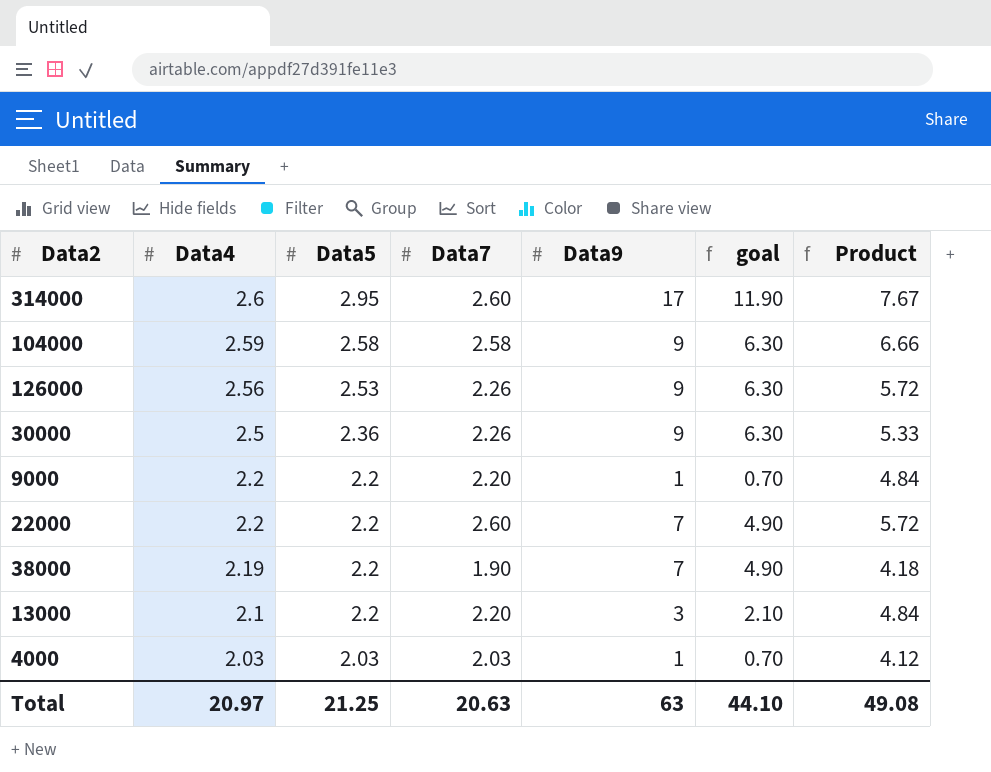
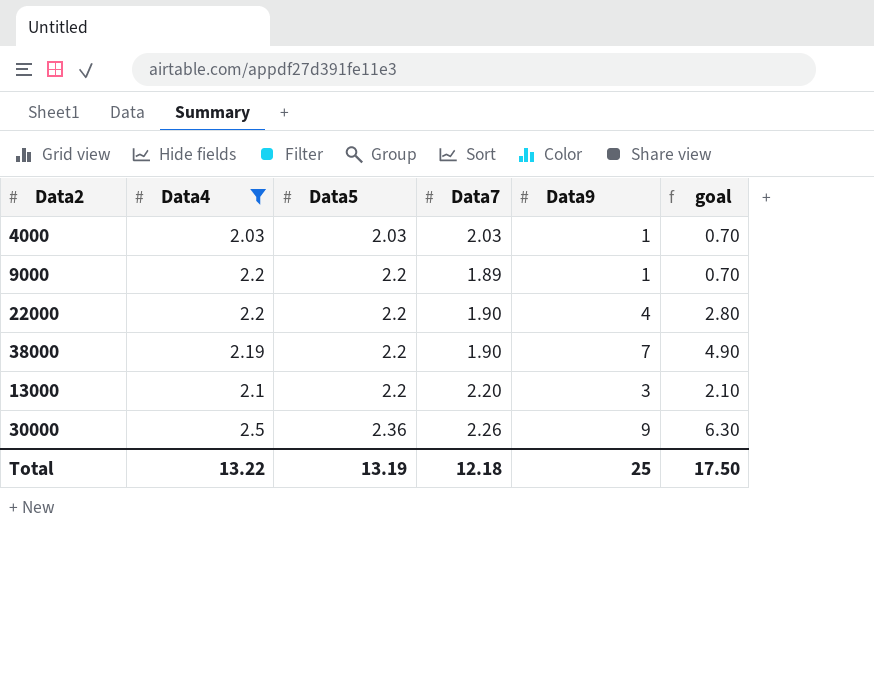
filter: none -> Data4 <= 2.5
row order: Data4 descending -> Data5 ascending
column Product | formula: [Data5] * [Data7] -> none
9000 | Data7: 2.20 -> 1.89
22000 | Data7: 2.60 -> 1.90
22000 | Data9: 7 -> 4
22000 | goal: 4.90 -> 2.80
Total | Data4: 20.97 -> 13.22
Total | Data5: 21.25 -> 13.19
Total | Data7: 20.63 -> 12.18
Total | Data9: 63 -> 25
Total | goal: 44.10 -> 17.50

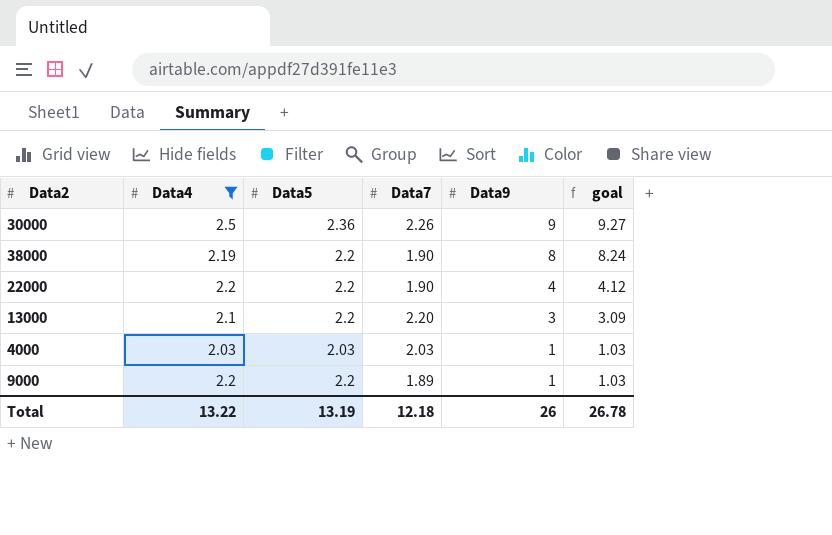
row order: Data5 ascending -> Data9 descending
column goal | formula: [Data9] * 0.7 -> [Data9] * 1.03
38000 | Data9: 7 -> 8
Total | Data9: 25 -> 26
Total | goal: 17.50 -> 26.78

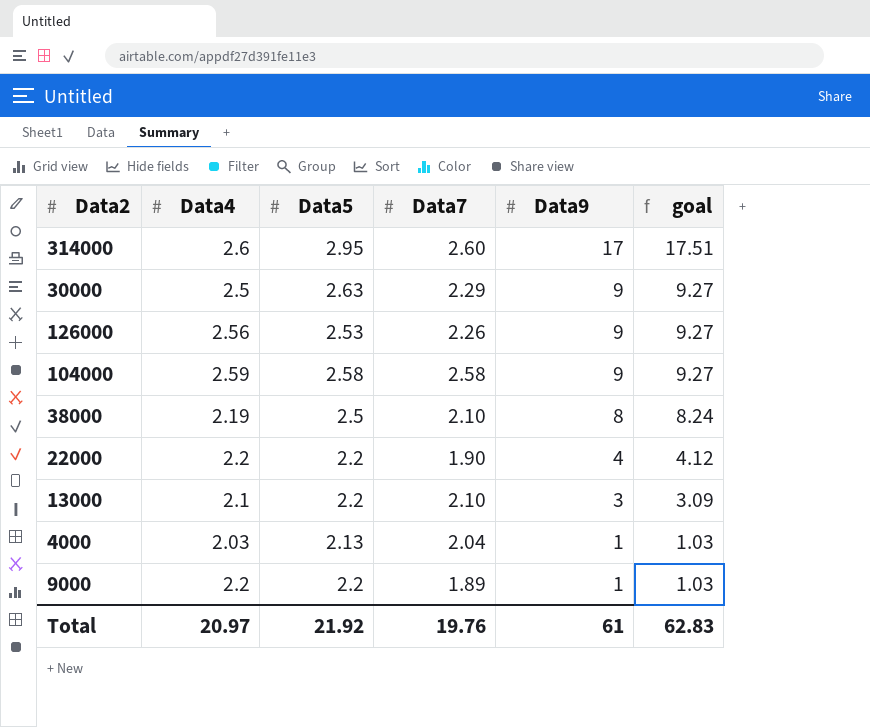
filter: Data4 <= 2.5 -> none
30000 | Data5: 2.36 -> 2.63
30000 | Data7: 2.26 -> 2.29
38000 | Data5: 2.2 -> 2.5
38000 | Data7: 1.90 -> 2.10
13000 | Data7: 2.20 -> 2.10
4000 | Data5: 2.03 -> 2.13
4000 | Data7: 2.03 -> 2.04
Total | Data4: 13.22 -> 20.97
Total | Data5: 13.19 -> 21.92
Total | Data7: 12.18 -> 19.76
Total | Data9: 26 -> 61
Total | goal: 26.78 -> 62.83

